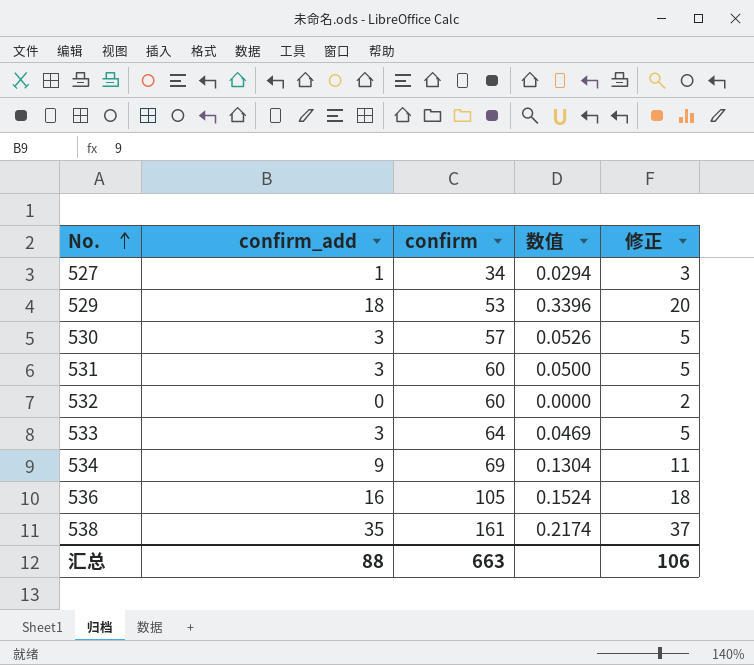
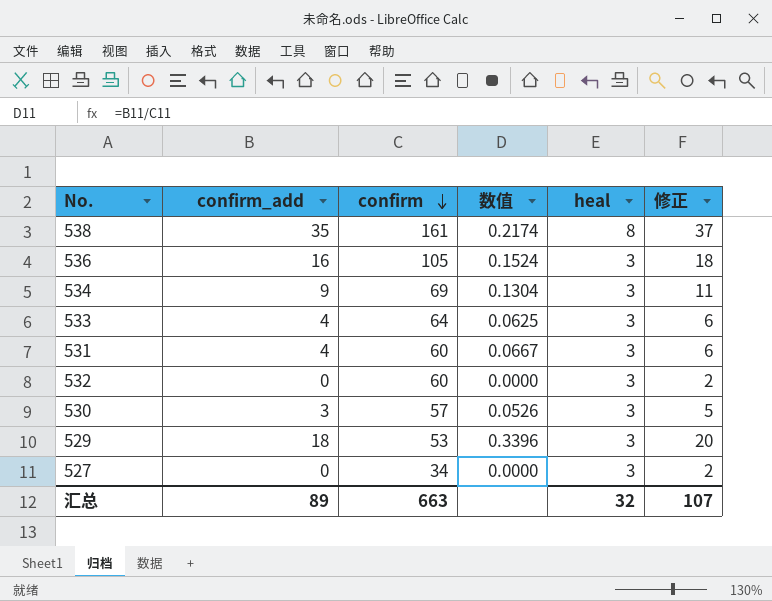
row order: No. ascending -> confirm descending
column heal | position: none -> 5
533 | confirm_add: 3 -> 4
533 | 数值: 0.0469 -> 0.0625
533 | 修正: 5 -> 6
531 | confirm_add: 3 -> 4
531 | 数值: 0.0500 -> 0.0667
531 | 修正: 5 -> 6
527 | confirm_add: 1 -> 0
527 | 数值: 0.0294 -> 0.0000
527 | 修正: 3 -> 2
汇总 | confirm_add: 88 -> 89
汇总 | 修正: 106 -> 107

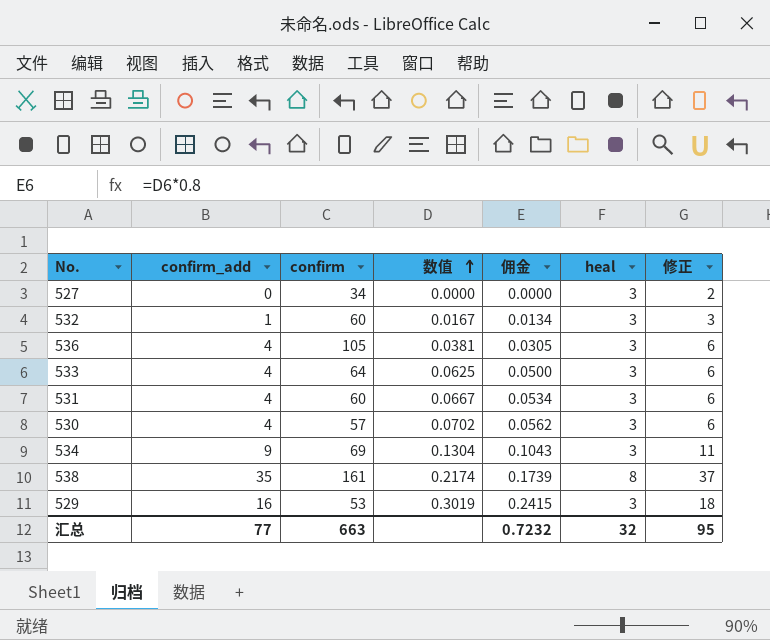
row order: confirm descending -> 数值 ascending
column 佣金 | formula: none -> [数值] * 0.8
532 | confirm_add: 0 -> 1
532 | 数值: 0.0000 -> 0.0167
532 | 修正: 2 -> 3
536 | confirm_add: 16 -> 4
536 | 数值: 0.1524 -> 0.0381
536 | 修正: 18 -> 6
530 | confirm_add: 3 -> 4
530 | 数值: 0.0526 -> 0.0702
530 | 修正: 5 -> 6
529 | confirm_add: 18 -> 16
529 | 数值: 0.3396 -> 0.3019
529 | 修正: 20 -> 18
汇总 | confirm_add: 89 -> 77
汇总 | 修正: 107 -> 95

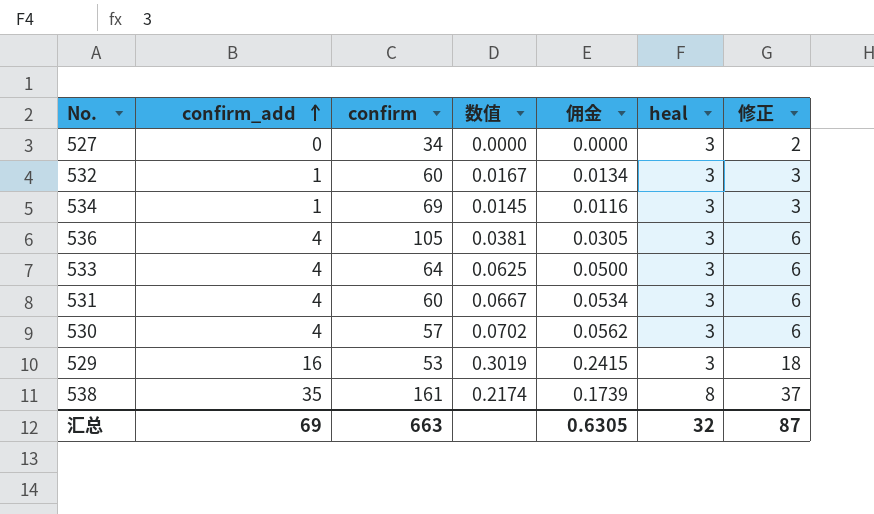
row order: 数值 ascending -> confirm_add ascending
534 | confirm_add: 9 -> 1
534 | 数值: 0.1304 -> 0.0145
534 | 佣金: 0.1043 -> 0.0116
534 | 修正: 11 -> 3
汇总 | confirm_add: 77 -> 69
汇总 | 佣金: 0.7232 -> 0.6305
汇总 | 修正: 95 -> 87

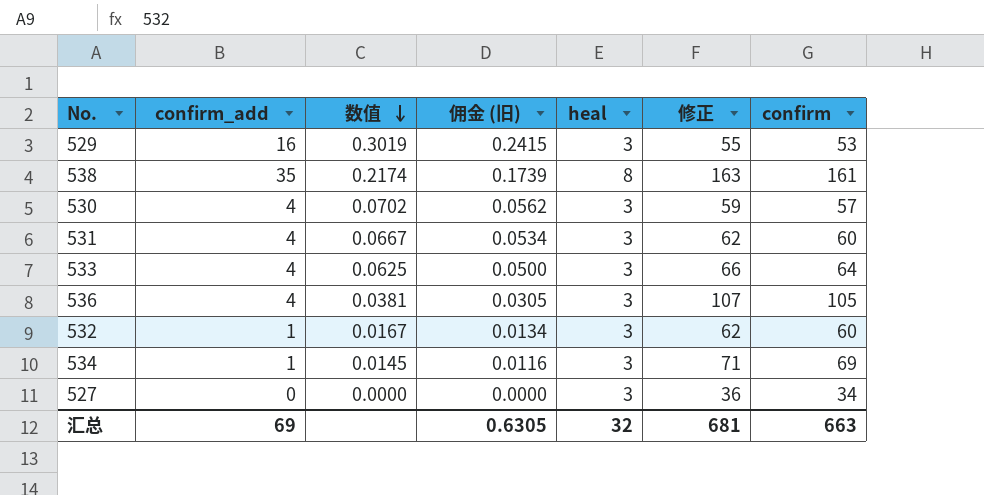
row order: confirm_add ascending -> 数值 descending
column name: 佣金 -> 佣金 (旧)
column 修正 | formula: [confirm_add] + 2 -> [confirm] + 2
column confirm | position: 3 -> 7
汇总 | 修正: 87 -> 681

